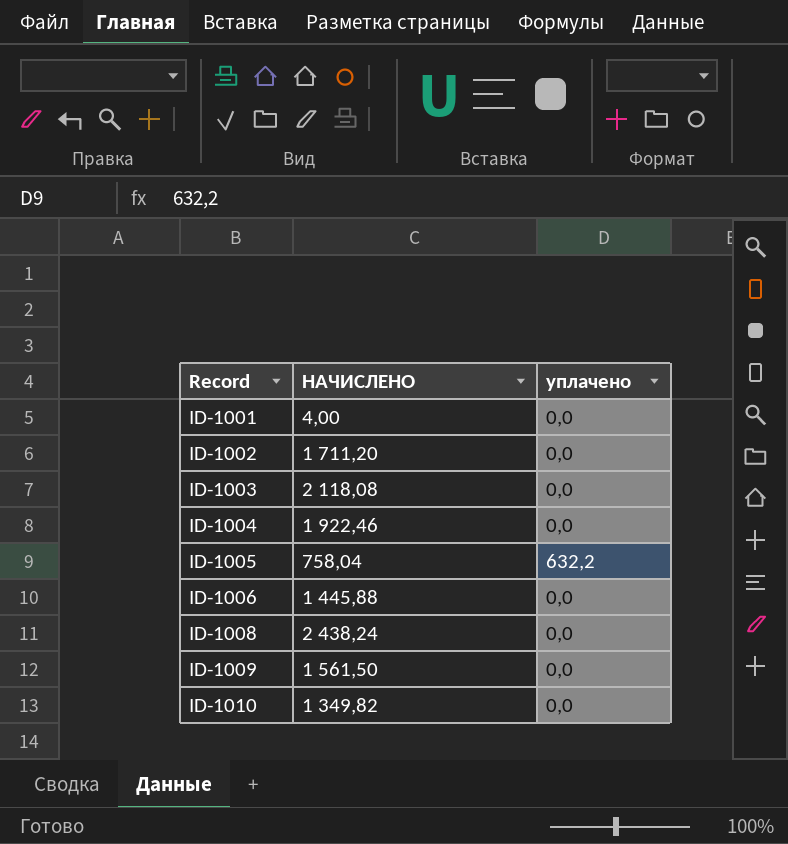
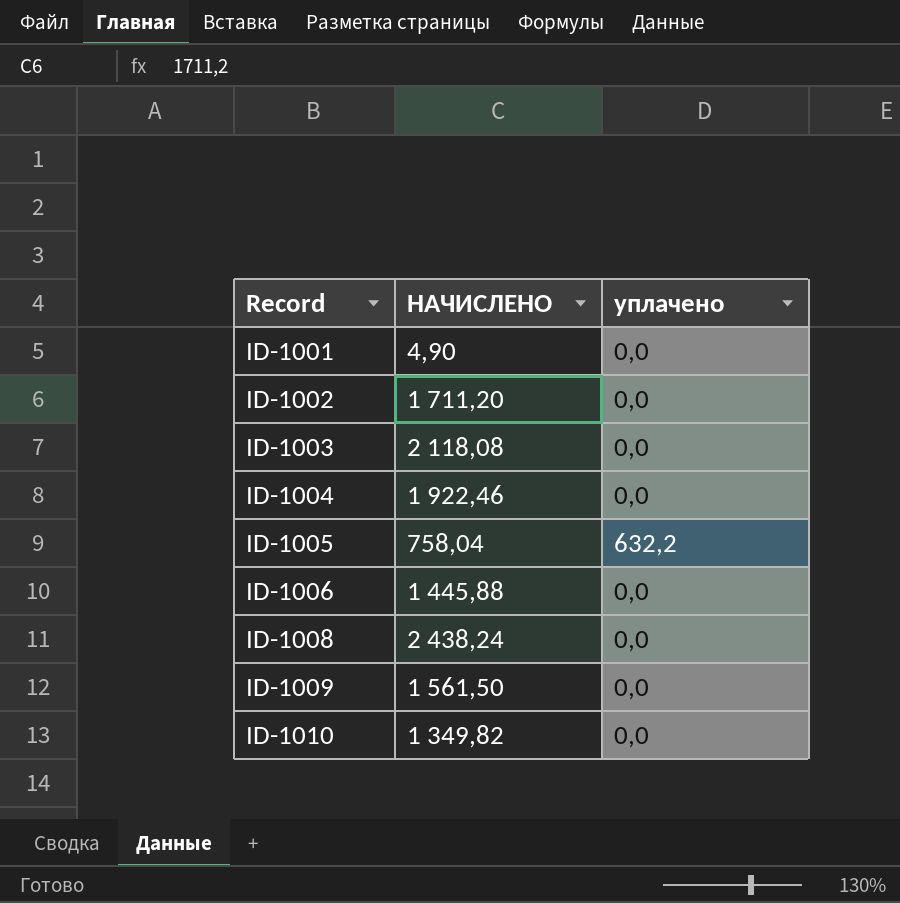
ID-1001 | НАЧИСЛЕНО: 4,00 -> 4,90

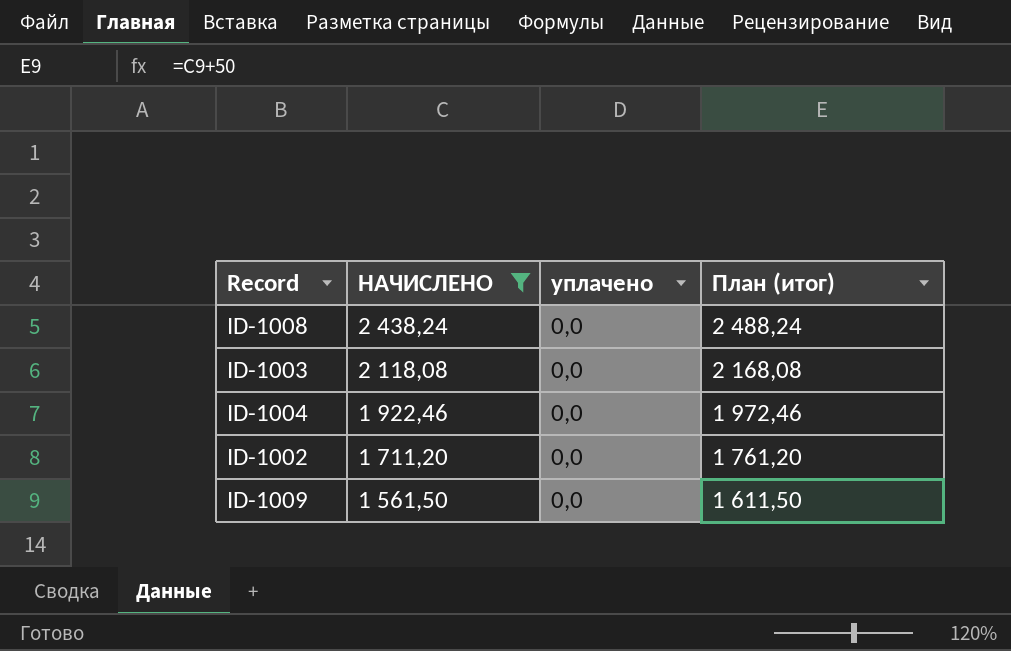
filter: none -> НАЧИСЛЕНО >= 1 561,50
row order: Record ascending -> НАЧИСЛЕНО descending
column План (итог) | formula: none -> [НАЧИСЛЕНО] + 50

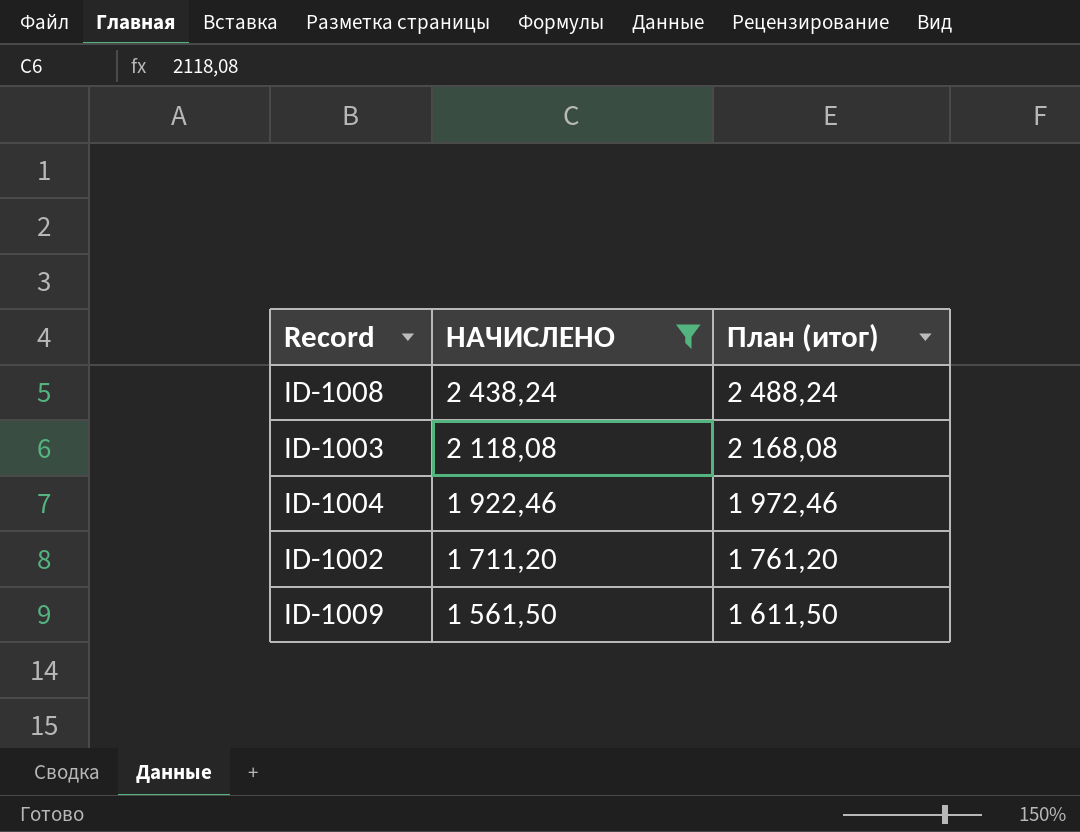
column уплачено | position: 3 -> none

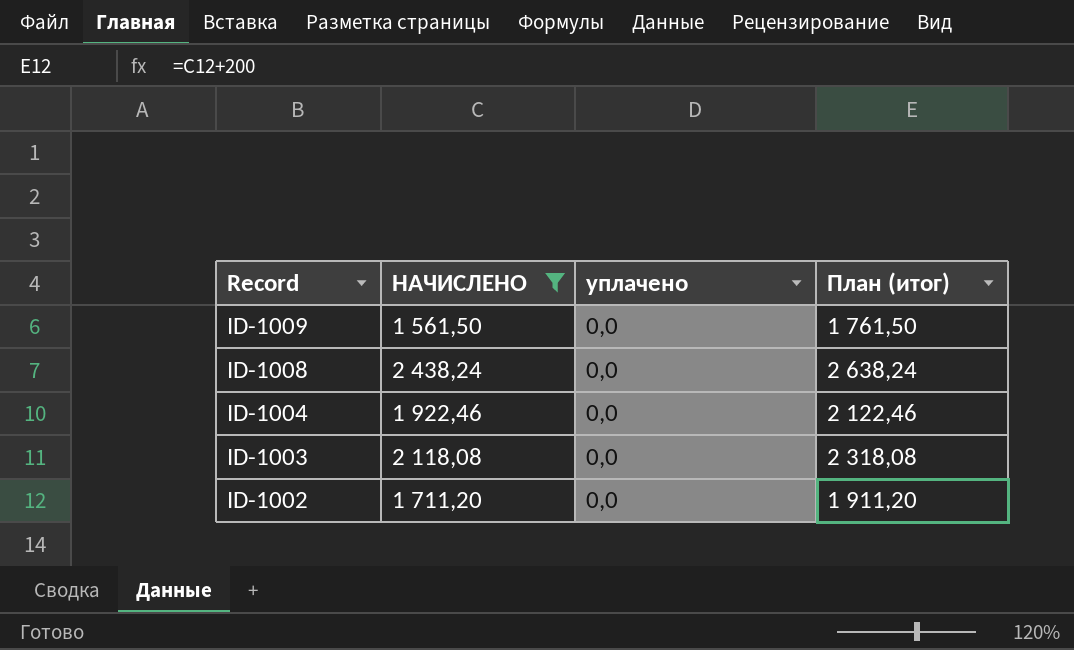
row order: НАЧИСЛЕНО descending -> Record descending
column уплачено | position: none -> 3
column План (итог) | formula: [НАЧИСЛЕНО] + 50 -> [НАЧИСЛЕНО] + 200

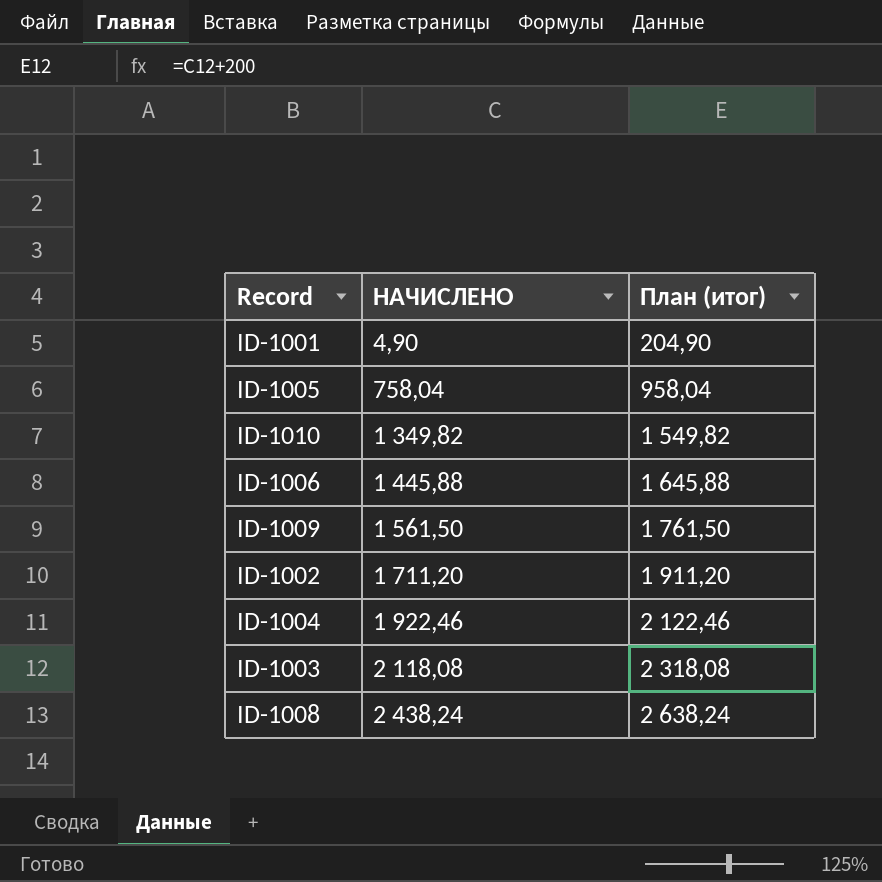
filter: НАЧИСЛЕНО >= 1 561,50 -> none
row order: Record descending -> НАЧИСЛЕНО ascending
column уплачено | position: 3 -> none

